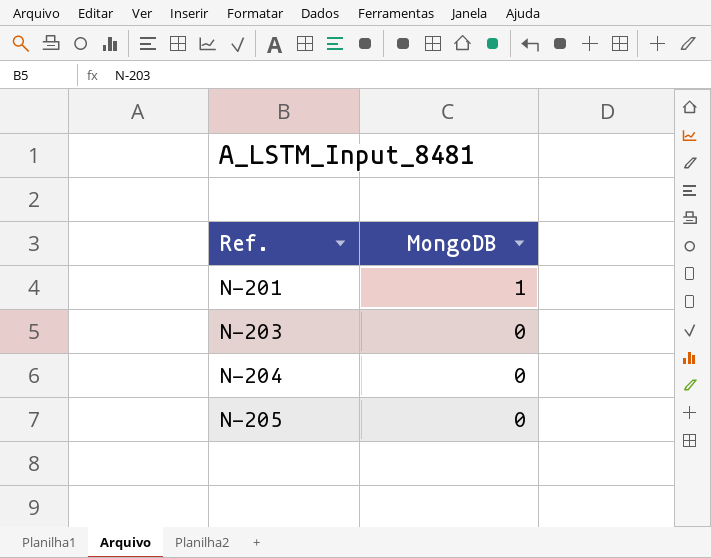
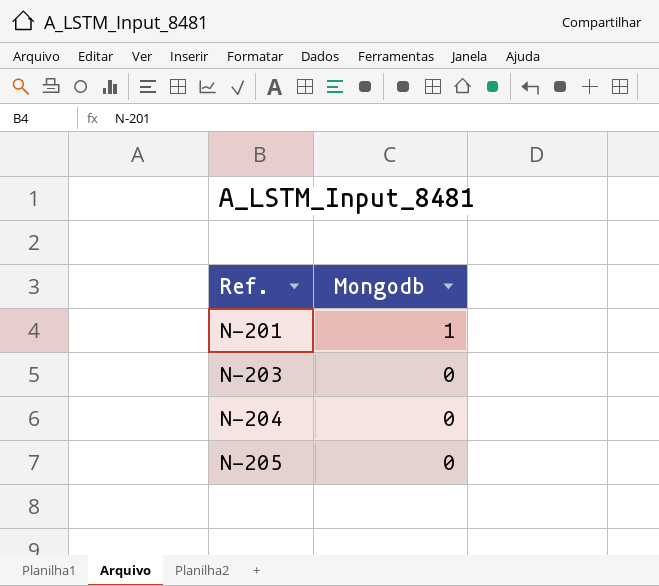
column name: MongoDB -> Mongodb

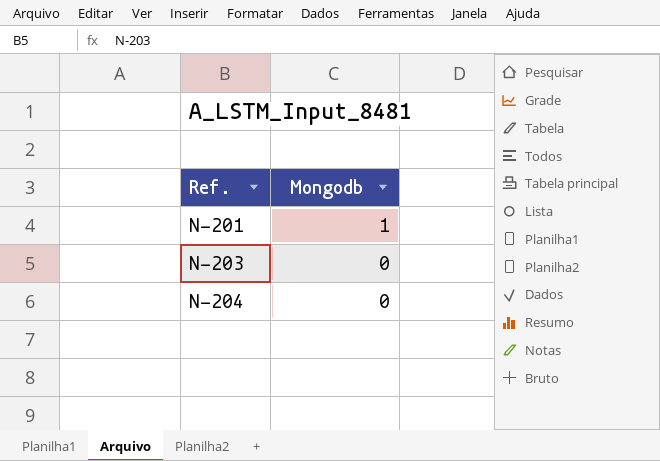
row N-205: 0 -> none

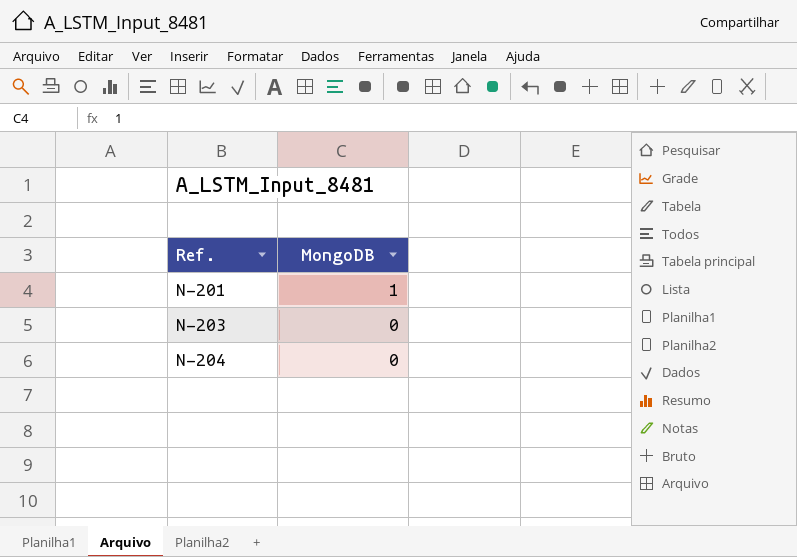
column name: Mongodb -> MongoDB

